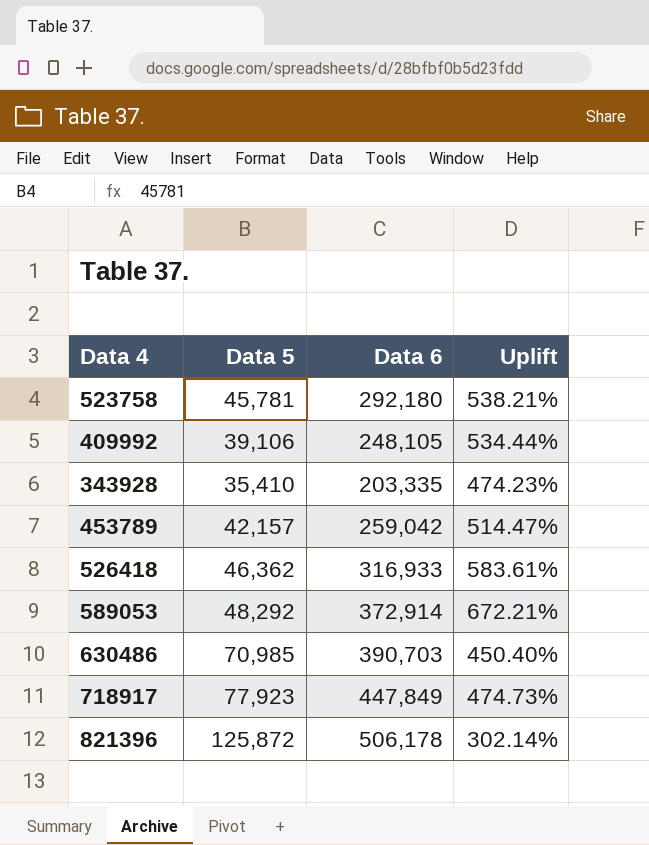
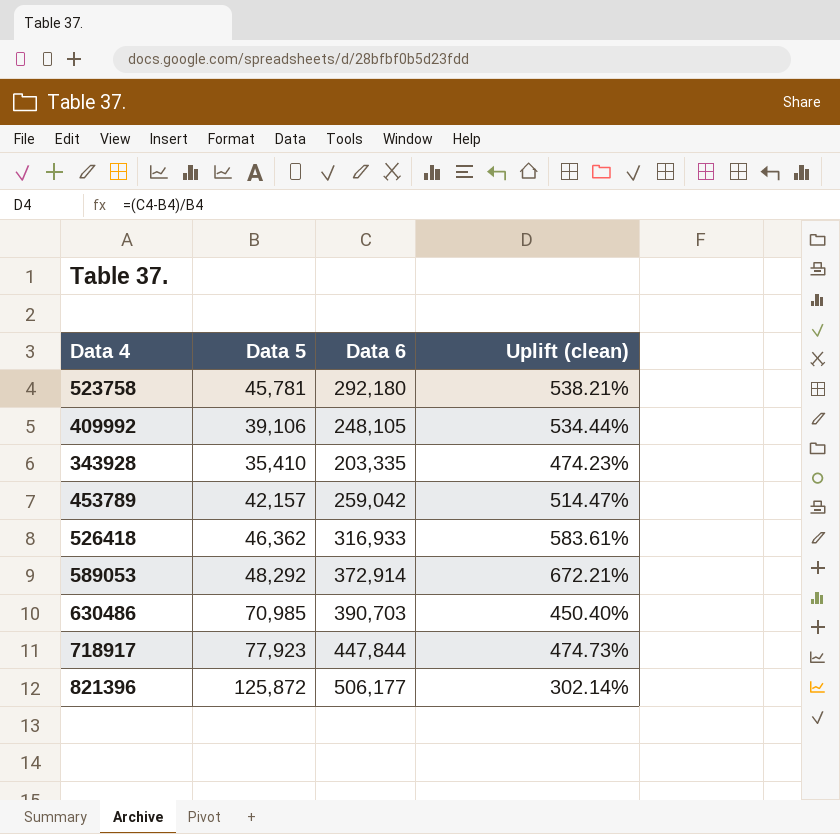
column name: Uplift -> Uplift (clean)
718917 | Data 6: 447,849 -> 447,844
821396 | Data 6: 506,178 -> 506,177

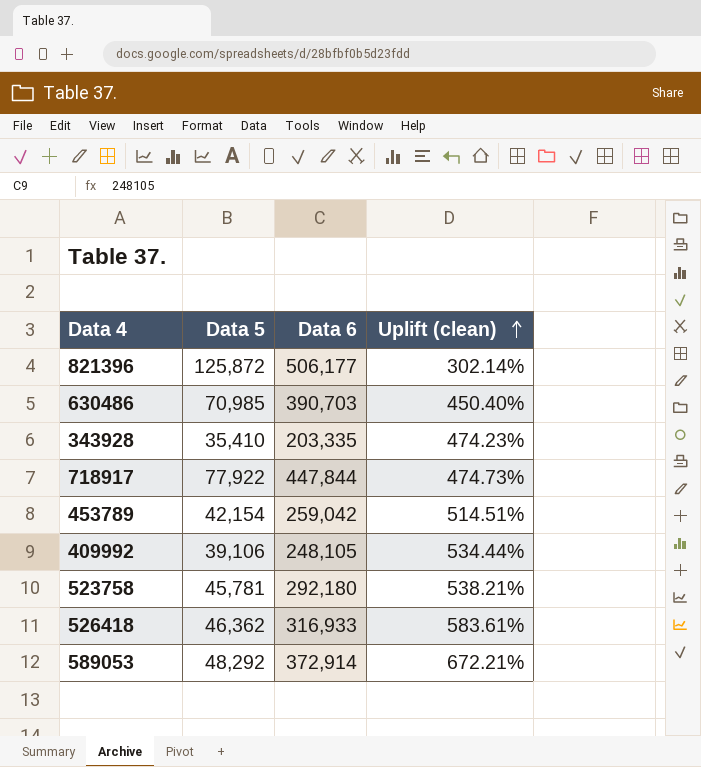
row order: none -> Uplift (clean) ascending
718917 | Data 5: 77,923 -> 77,922
453789 | Data 5: 42,157 -> 42,154
453789 | Uplift (clean): 514.47% -> 514.51%

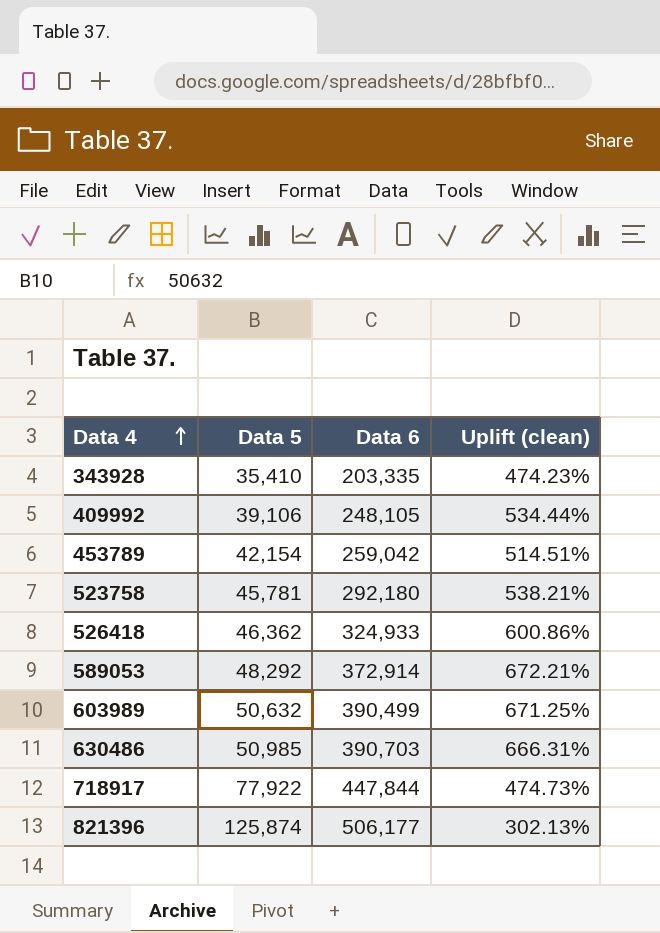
row order: Uplift (clean) ascending -> Data 4 ascending
526418 | Data 6: 316,933 -> 324,933
526418 | Uplift (clean): 583.61% -> 600.86%
row 603989: none -> 50,632 | 390,499 | 671.25%
630486 | Data 5: 70,985 -> 50,985
630486 | Uplift (clean): 450.40% -> 666.31%
821396 | Data 5: 125,872 -> 125,874
821396 | Uplift (clean): 302.14% -> 302.13%

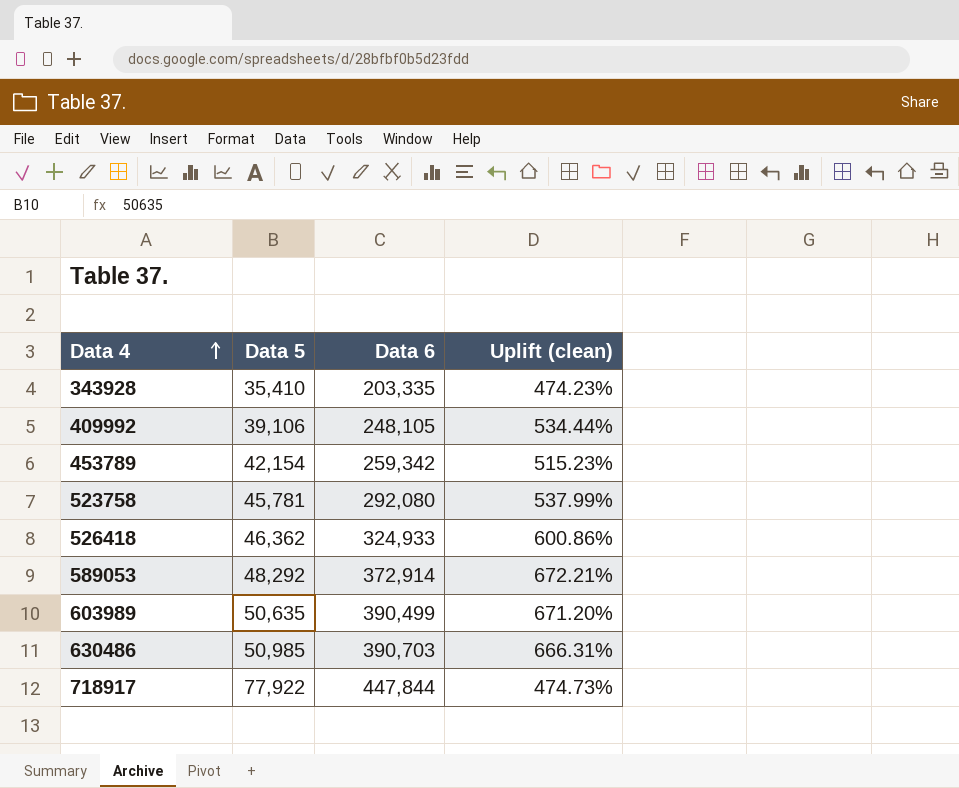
row 821396: 125,874 | 506,177 | 302.13% -> none
453789 | Data 6: 259,042 -> 259,342
453789 | Uplift (clean): 514.51% -> 515.23%
523758 | Data 6: 292,180 -> 292,080
523758 | Uplift (clean): 538.21% -> 537.99%
603989 | Data 5: 50,632 -> 50,635
603989 | Uplift (clean): 671.25% -> 671.20%

